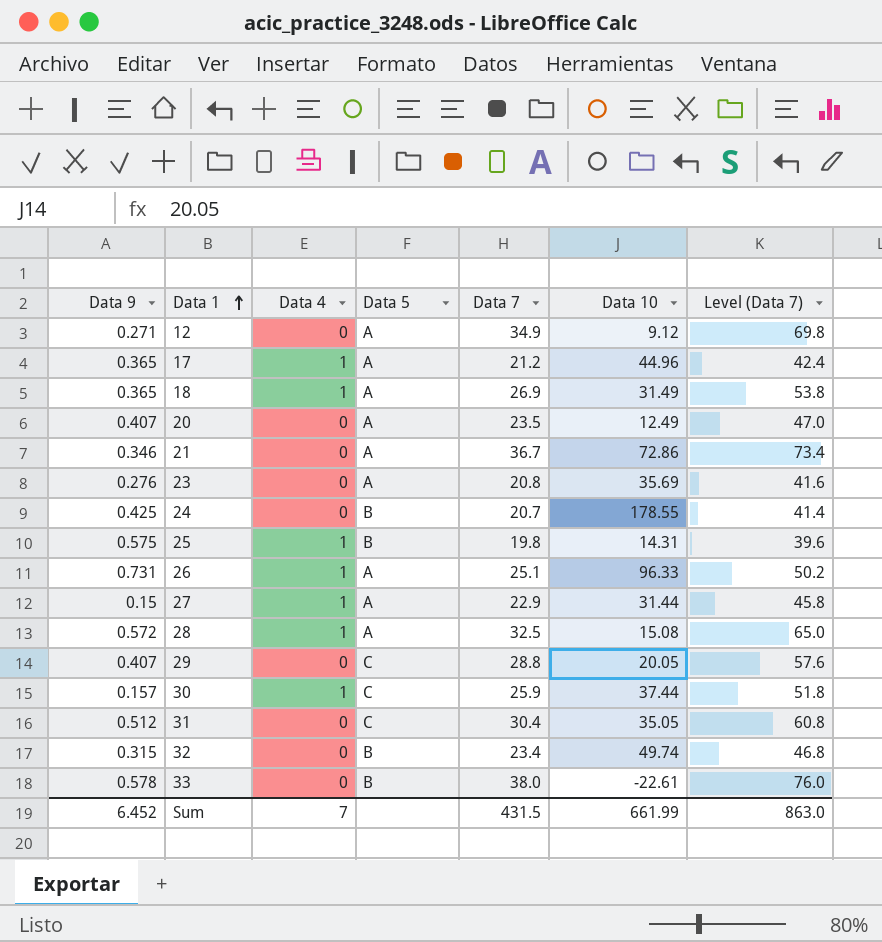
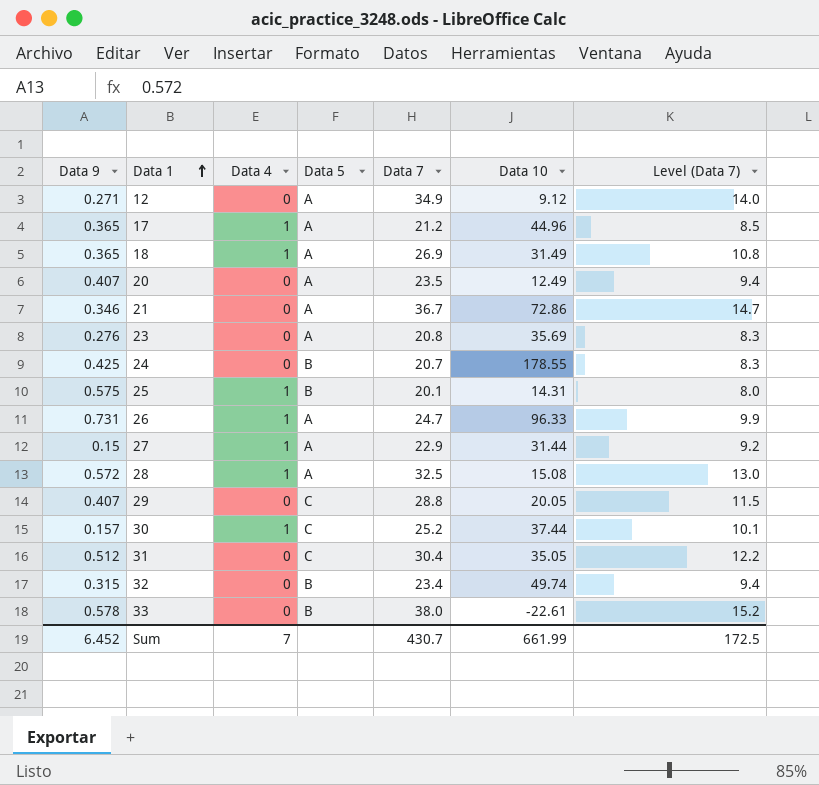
column Level (Data 7) | formula: [Data 7] * 2 -> [Data 7] * 0.4
25 | Data 7: 19.8 -> 20.1
26 | Data 7: 25.1 -> 24.7
30 | Data 7: 25.9 -> 25.2
Sum | Data 7: 431.5 -> 430.7
Sum | Level (Data 7): 863.0 -> 172.5

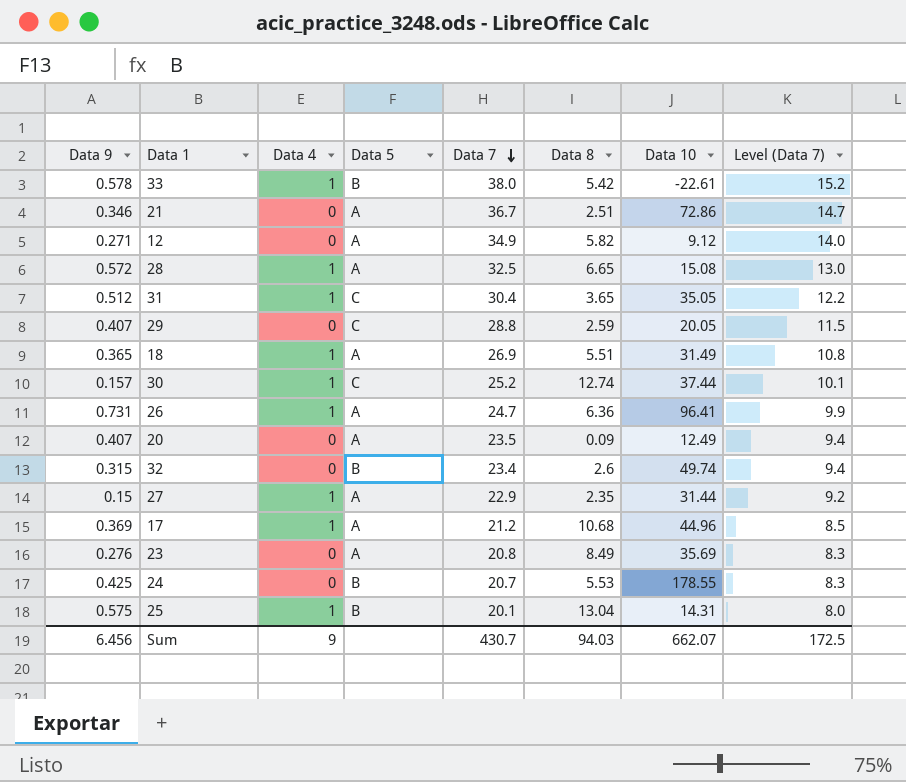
row order: Data 1 ascending -> Data 7 descending
column Data 8 | position: none -> 6
33 | Data 4: 0 -> 1
31 | Data 4: 0 -> 1
26 | Data 10: 96.33 -> 96.41
17 | Data 9: 0.365 -> 0.369
Sum | Data 9: 6.452 -> 6.456
Sum | Data 4: 7 -> 9
Sum | Data 10: 661.99 -> 662.07

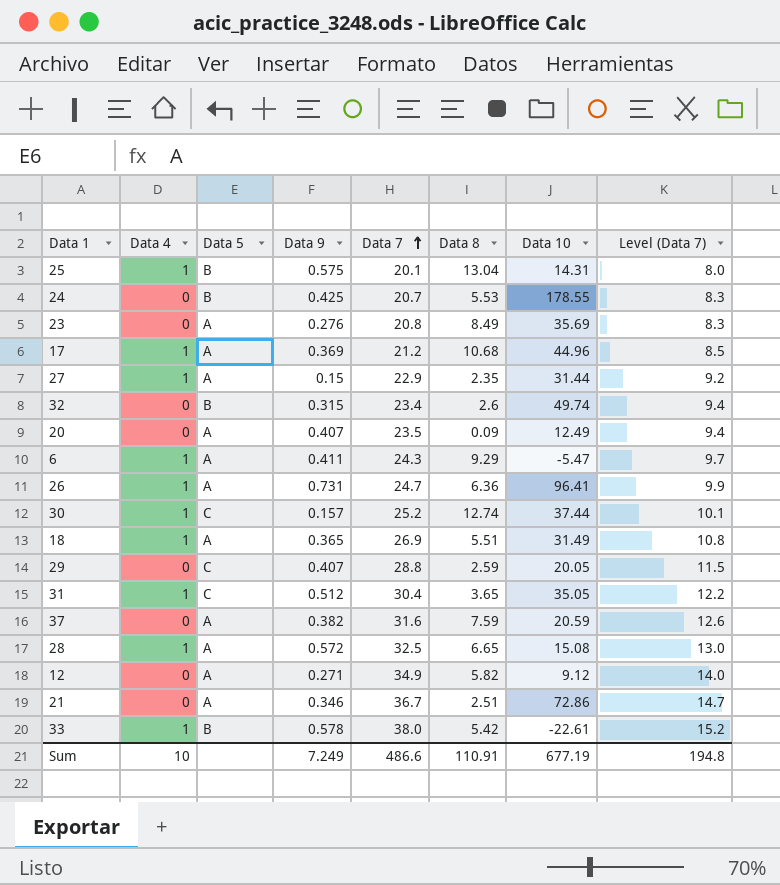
row order: Data 7 descending -> Data 7 ascending
column Data 9 | position: 1 -> 4
row 6: none -> 1 | A | 0.411 | 24.3 | 9.29 | -5.47 | 9.7
row 37: none -> 0 | A | 0.382 | 31.6 | 7.59 | 20.59 | 12.6
Sum | Data 4: 9 -> 10
Sum | Data 9: 6.456 -> 7.249
Sum | Data 7: 430.7 -> 486.6
Sum | Data 8: 94.03 -> 110.91
Sum | Data 10: 662.07 -> 677.19
Sum | Level (Data 7): 172.5 -> 194.8

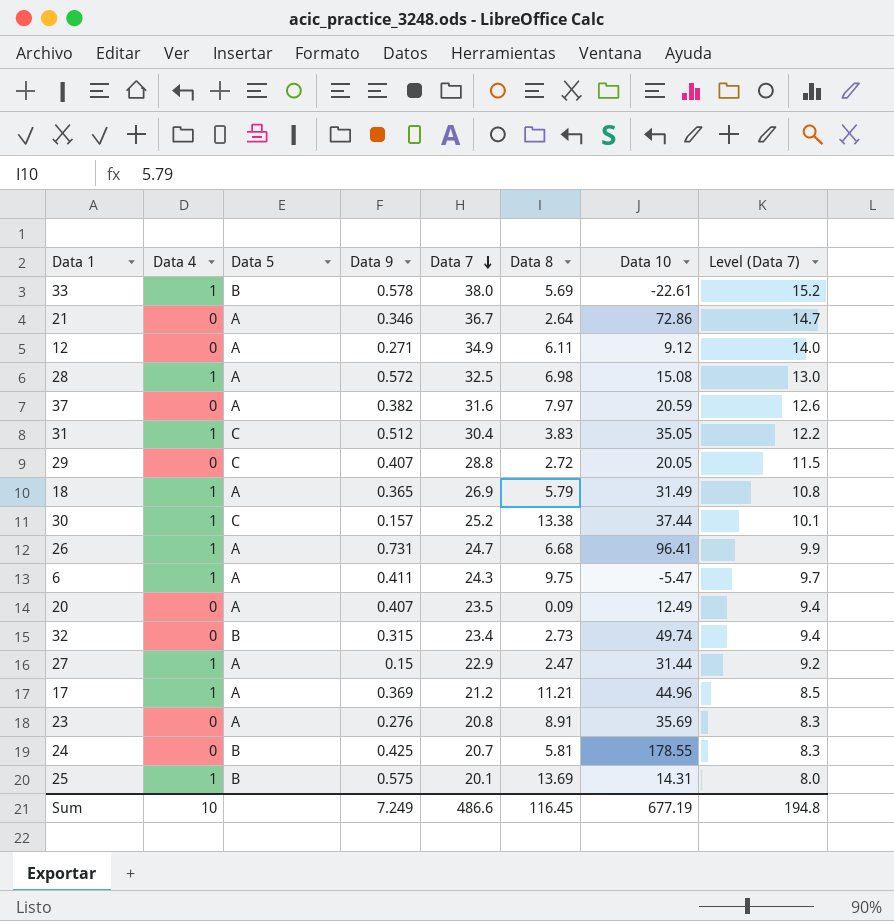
row order: Data 7 ascending -> Data 7 descending
33 | Data 8: 5.42 -> 5.69
21 | Data 8: 2.51 -> 2.64
12 | Data 8: 5.82 -> 6.11
28 | Data 8: 6.65 -> 6.98
37 | Data 8: 7.59 -> 7.97
31 | Data 8: 3.65 -> 3.83
29 | Data 8: 2.59 -> 2.72
18 | Data 8: 5.51 -> 5.79
30 | Data 8: 12.74 -> 13.38
26 | Data 8: 6.36 -> 6.68
6 | Data 8: 9.29 -> 9.75
32 | Data 8: 2.6 -> 2.73
27 | Data 8: 2.35 -> 2.47
17 | Data 8: 10.68 -> 11.21
23 | Data 8: 8.49 -> 8.91
24 | Data 8: 5.53 -> 5.81
25 | Data 8: 13.04 -> 13.69
Sum | Data 8: 110.91 -> 116.45

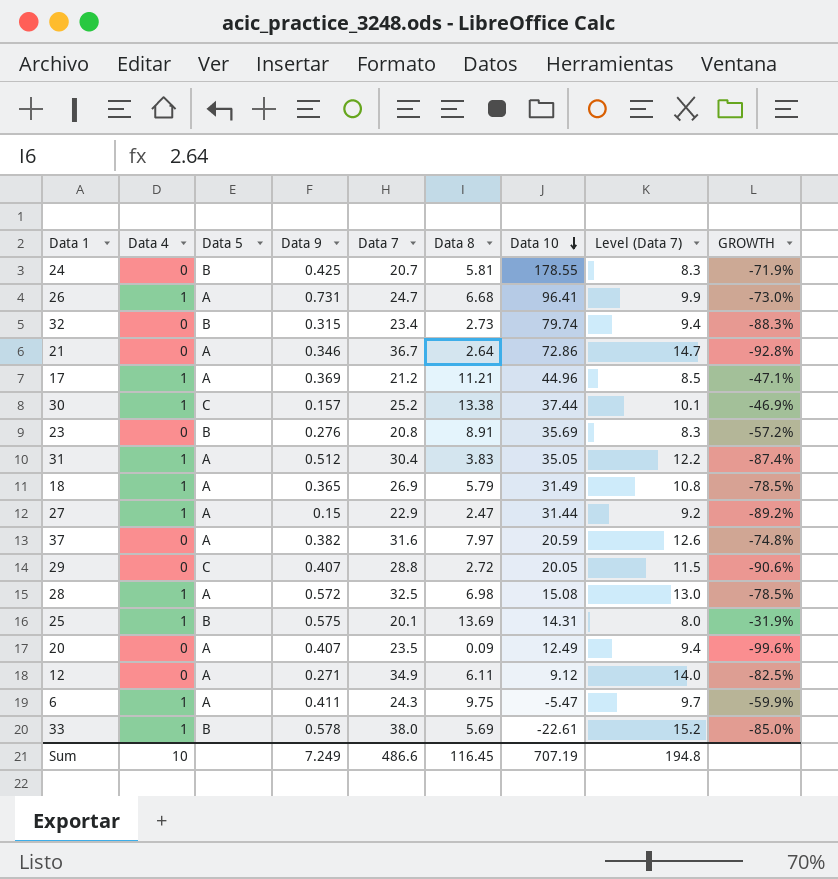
row order: Data 7 descending -> Data 10 descending
column GROWTH | formula: none -> ([Data 8] - [Data 7]) / [Data 7]
32 | Data 10: 49.74 -> 79.74
23 | Data 5: A -> B
31 | Data 5: C -> A
Sum | Data 10: 677.19 -> 707.19

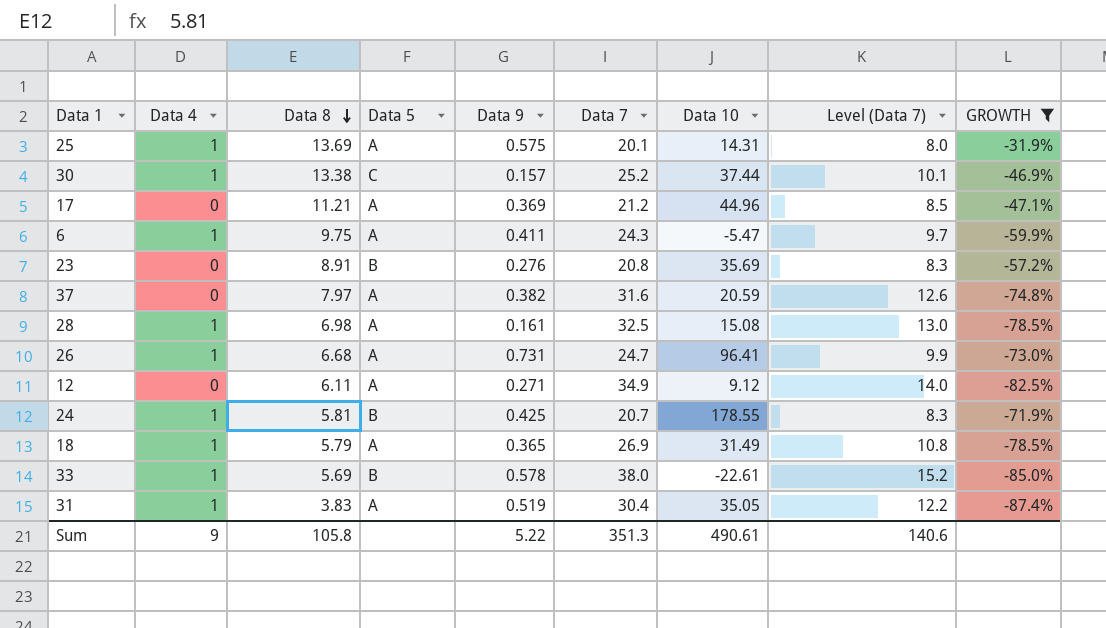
filter: none -> GROWTH >= -87.4%
row order: Data 10 descending -> Data 8 descending
column Data 8 | position: 6 -> 3
25 | Data 5: B -> A
17 | Data 4: 1 -> 0
28 | Data 9: 0.572 -> 0.161
24 | Data 4: 0 -> 1
31 | Data 9: 0.512 -> 0.519
Sum | Data 4: 10 -> 9
Sum | Data 8: 116.45 -> 105.8
Sum | Data 9: 7.249 -> 5.22
Sum | Data 7: 486.6 -> 351.3
Sum | Data 10: 707.19 -> 490.61
Sum | Level (Data 7): 194.8 -> 140.6

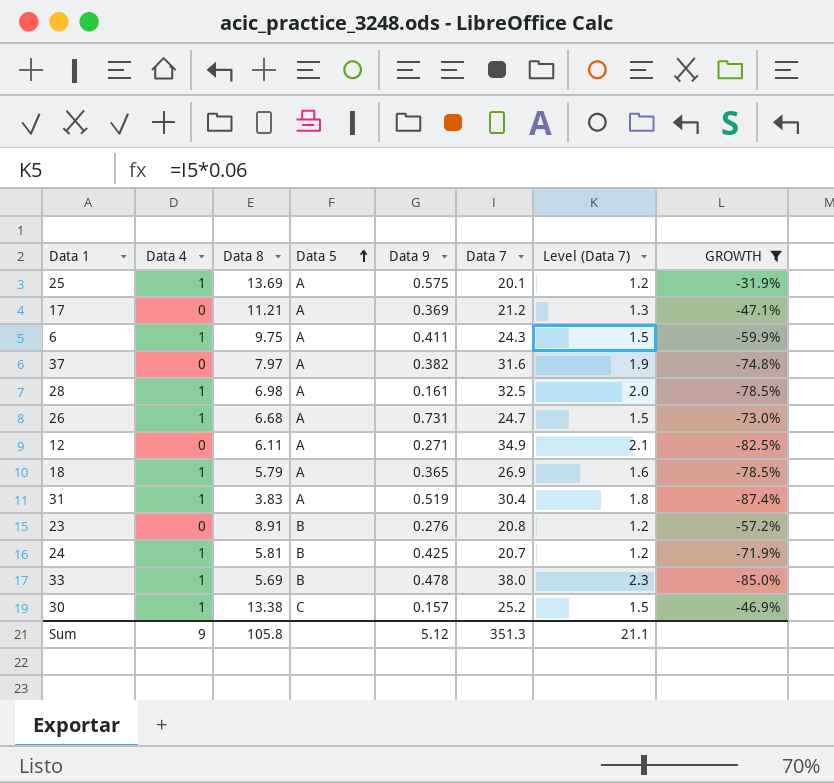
row order: Data 8 descending -> Data 5 ascending
column Data 10 | position: 7 -> none
column Level (Data 7) | formula: [Data 7] * 0.4 -> [Data 7] * 0.06
33 | Data 9: 0.578 -> 0.478
Sum | Data 9: 5.22 -> 5.12
Sum | Level (Data 7): 140.6 -> 21.1

